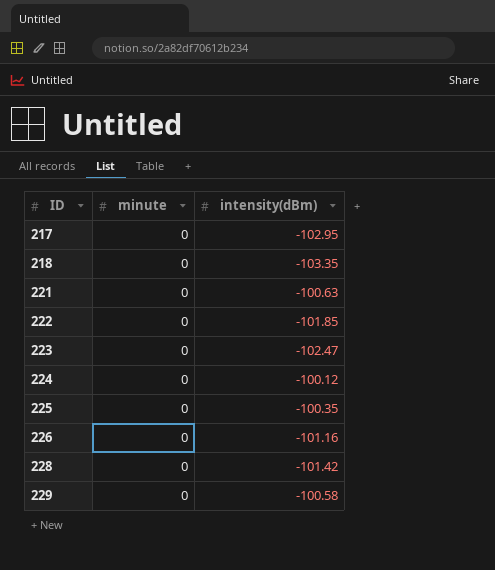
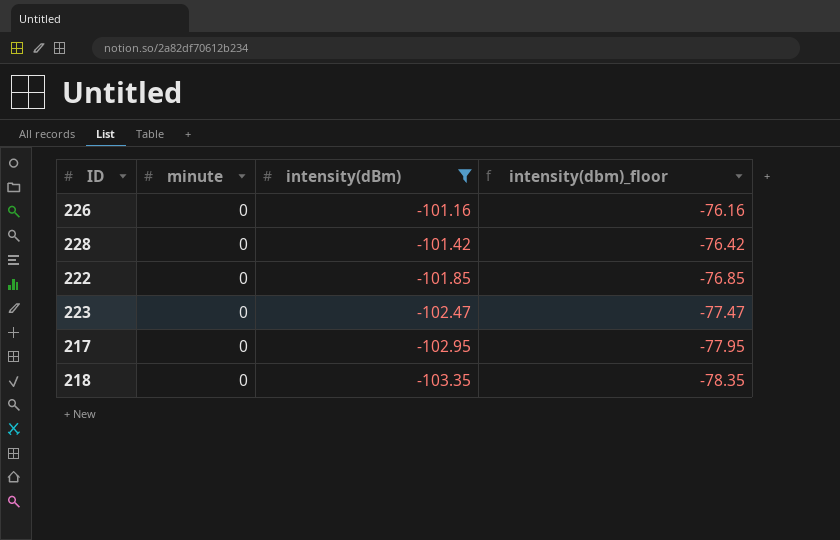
filter: none -> intensity(dBm) <= -101.16
row order: ID ascending -> intensity(dBm) descending
column intensity(dbm)_floor | formula: none -> [intensity(dBm)] + 25

